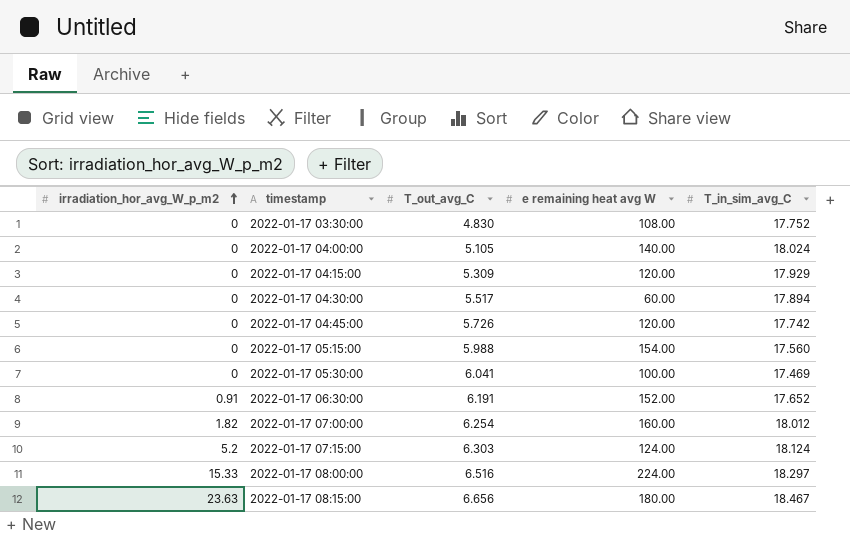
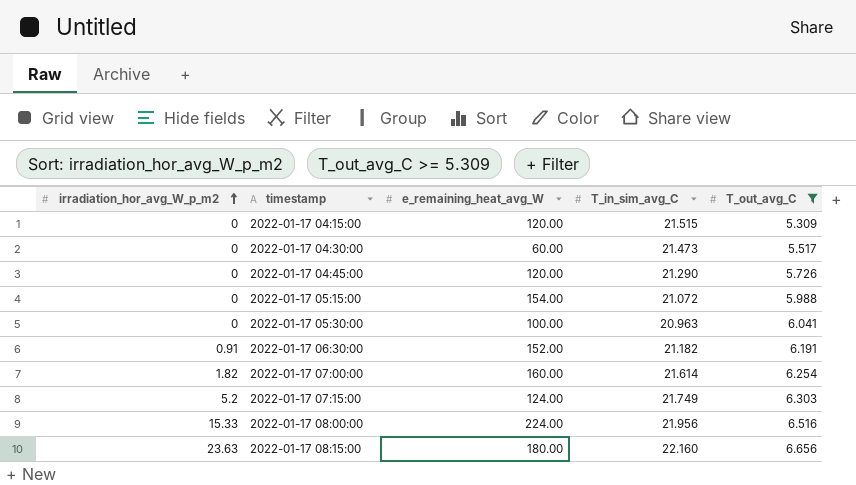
filter: none -> T_out_avg_C >= 5.309
column name: e remaining heat avg W -> e_remaining_heat_avg_W
column T_out_avg_C | position: 3 -> 5
2022-01-17 04:15:00 | T_in_sim_avg_C: 17.929 -> 21.515
2022-01-17 04:30:00 | T_in_sim_avg_C: 17.894 -> 21.473
2022-01-17 04:45:00 | T_in_sim_avg_C: 17.742 -> 21.290
2022-01-17 05:15:00 | T_in_sim_avg_C: 17.560 -> 21.072
2022-01-17 05:30:00 | T_in_sim_avg_C: 17.469 -> 20.963
2022-01-17 06:30:00 | T_in_sim_avg_C: 17.652 -> 21.182
2022-01-17 07:00:00 | T_in_sim_avg_C: 18.012 -> 21.614
2022-01-17 07:15:00 | T_in_sim_avg_C: 18.124 -> 21.749
2022-01-17 08:00:00 | T_in_sim_avg_C: 18.297 -> 21.956
2022-01-17 08:15:00 | T_in_sim_avg_C: 18.467 -> 22.160

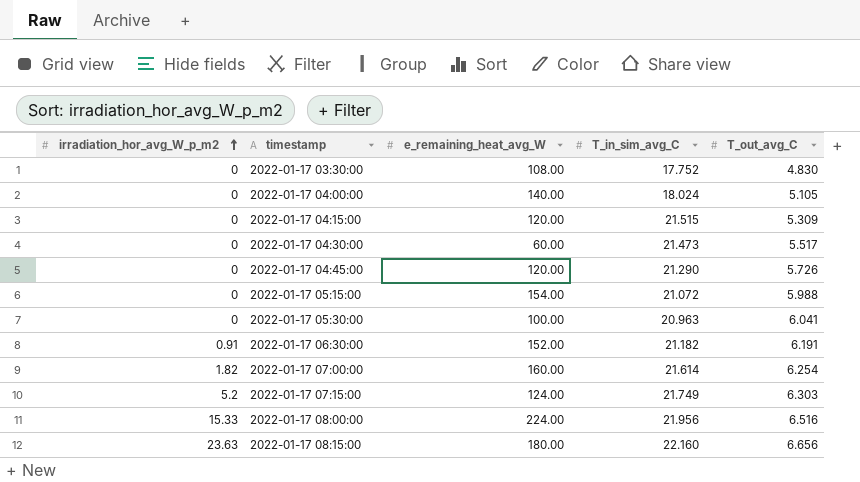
filter: T_out_avg_C >= 5.309 -> none

